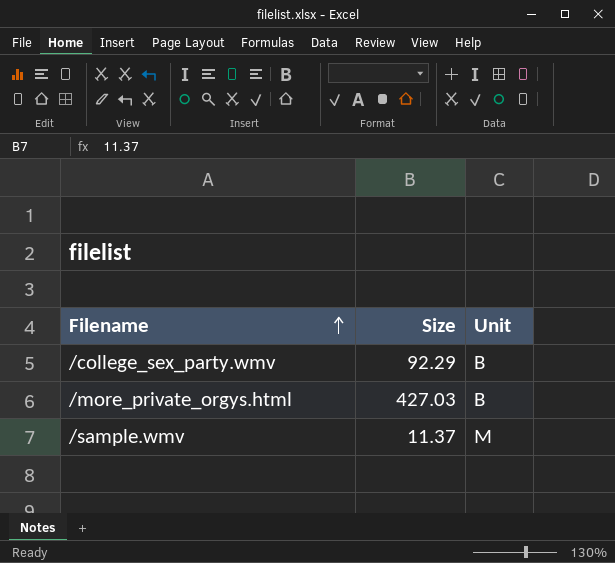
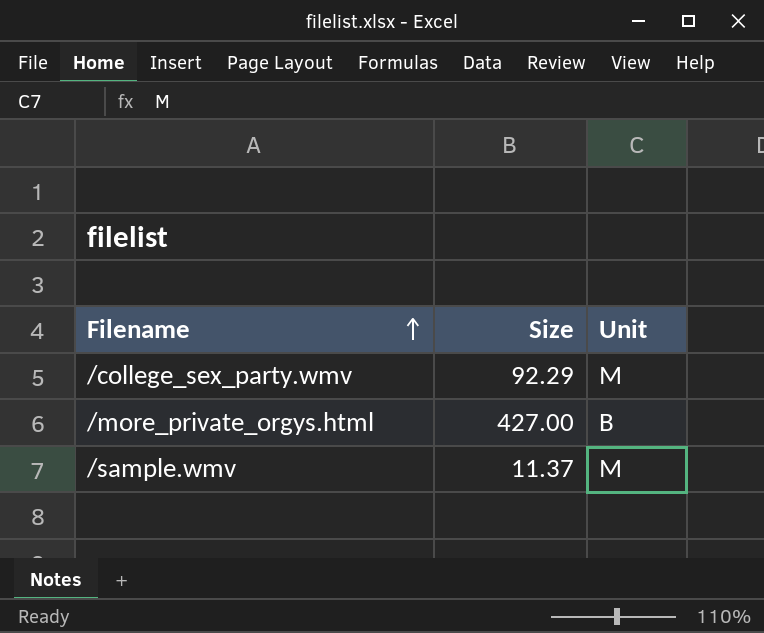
/college_sex_party.wmv | Unit: B -> M
/more_private_orgys.html | Size: 427.03 -> 427.00

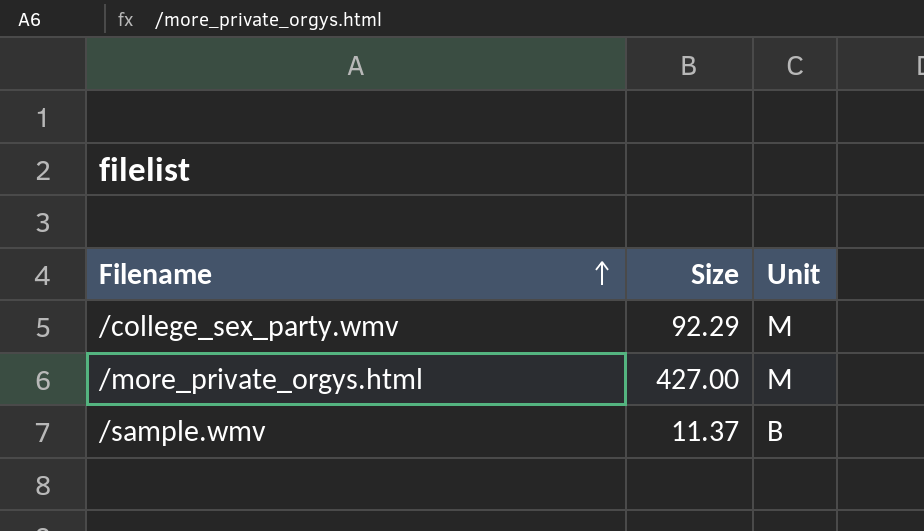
/more_private_orgys.html | Unit: B -> M
/sample.wmv | Unit: M -> B

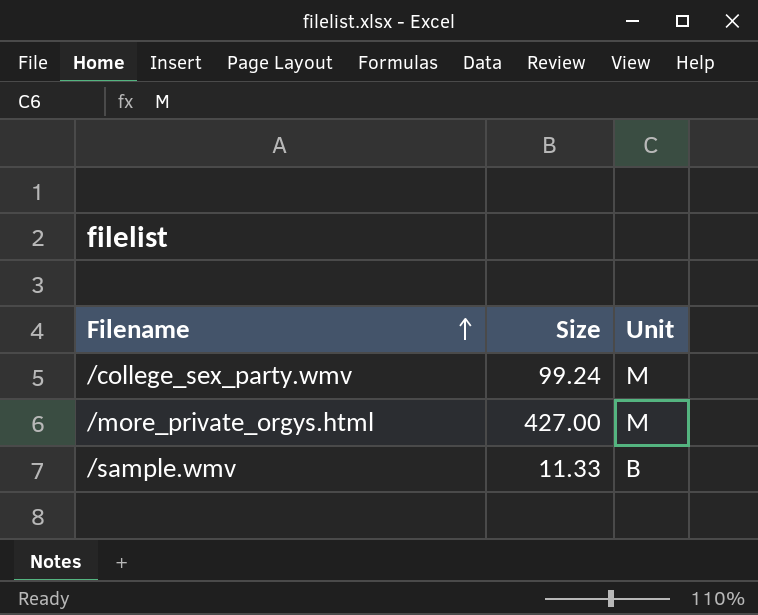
/college_sex_party.wmv | Size: 92.29 -> 99.24
/sample.wmv | Size: 11.37 -> 11.33

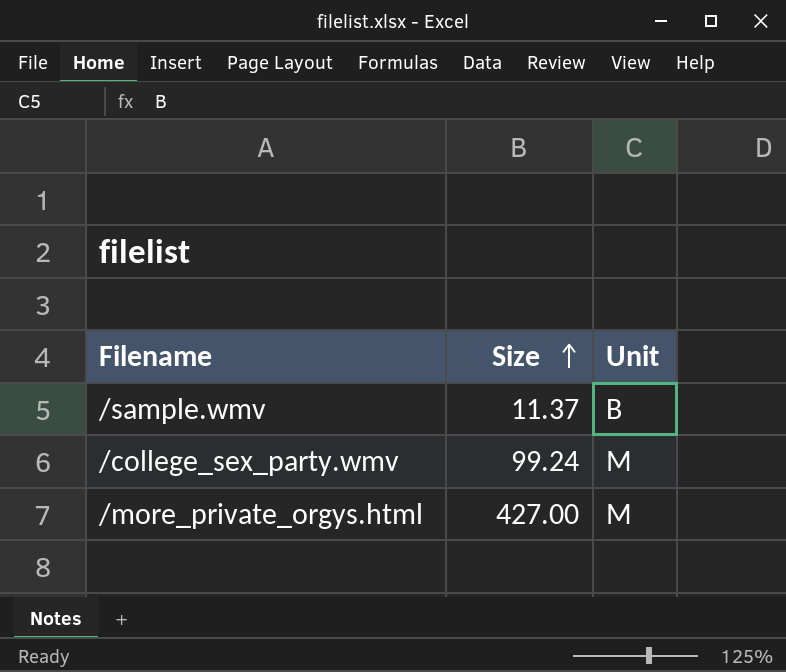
row order: Filename ascending -> Size ascending
/sample.wmv | Size: 11.33 -> 11.37

